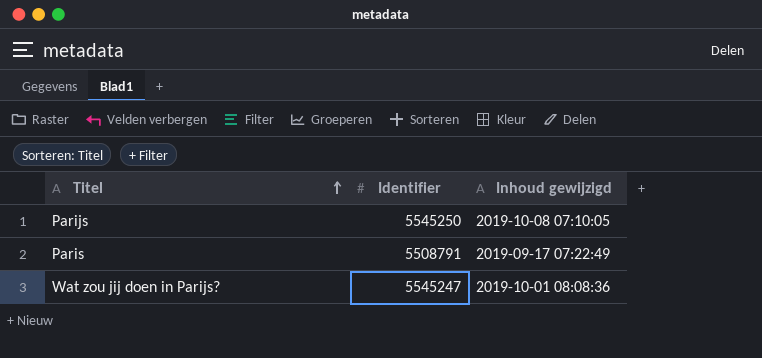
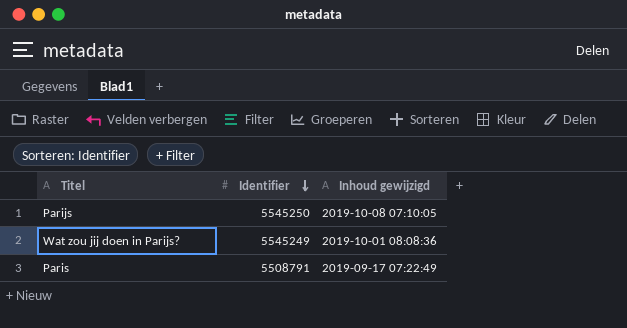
row order: Titel ascending -> Identifier descending
Wat zou jij doen in Parijs? | Identifier: 5545247 -> 5545249

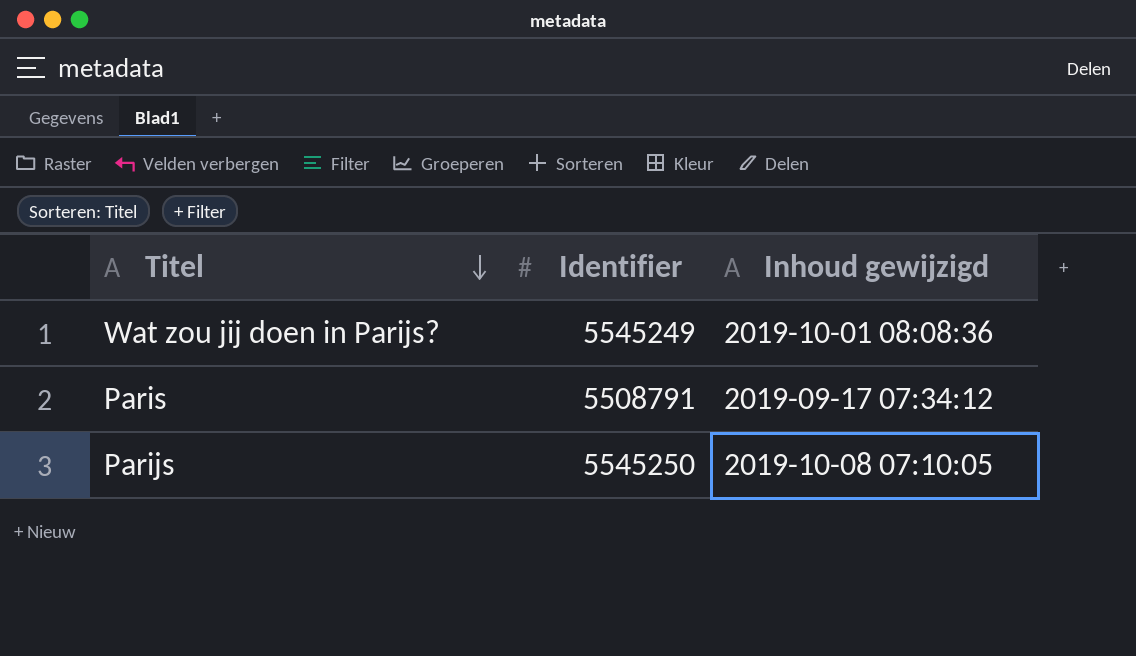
row order: Identifier descending -> Titel descending
Paris | Inhoud gewijzigd: 2019-09-17 07:22:49 -> 2019-09-17 07:34:12

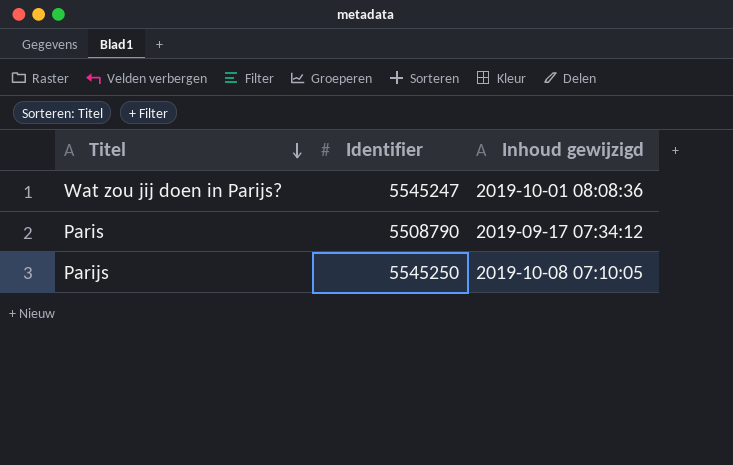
Wat zou jij doen in Parijs? | Identifier: 5545249 -> 5545247
Paris | Identifier: 5508791 -> 5508790

